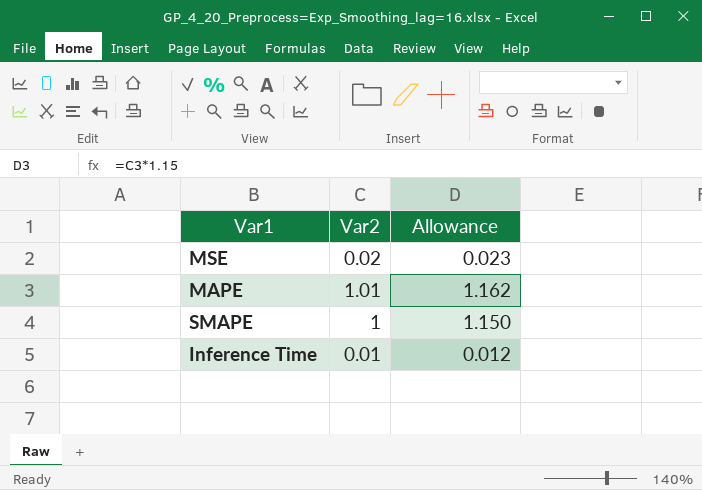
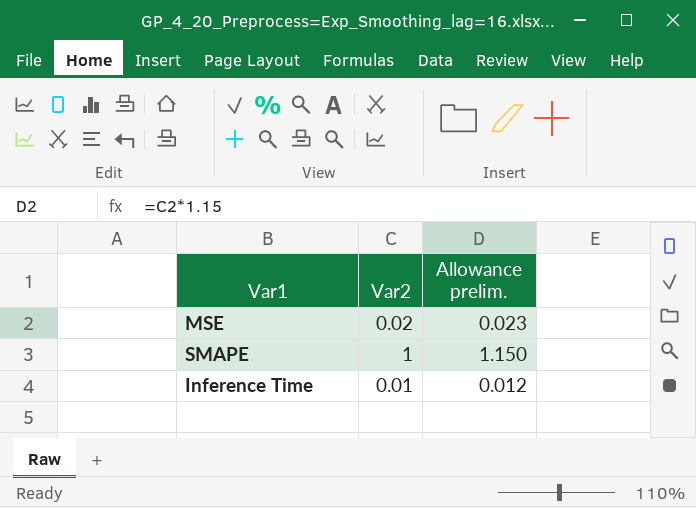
column name: Allowance -> Allowance prelim.
row MAPE: 1.01 | 1.162 -> none

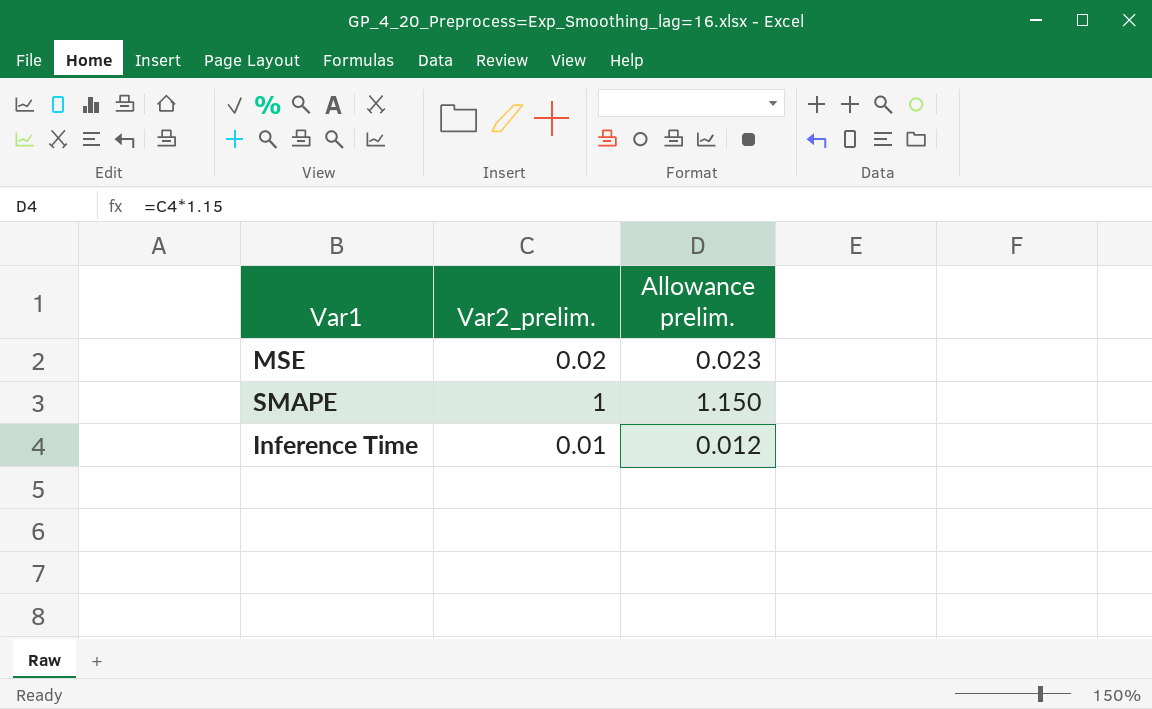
column name: Var2 -> Var2_prelim.

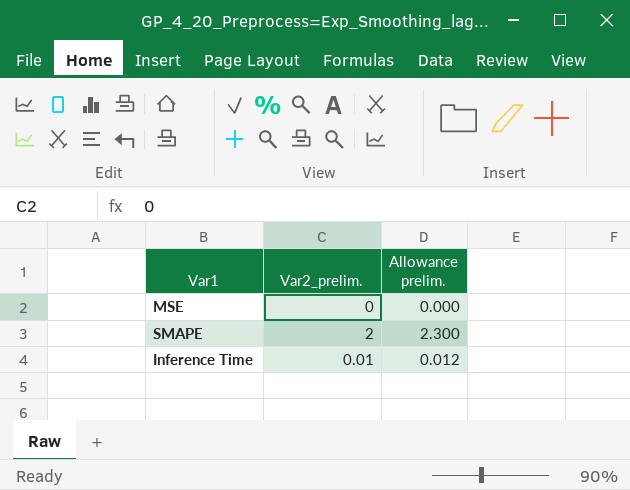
MSE | Var2_prelim.: 0.02 -> 0
MSE | Allowance prelim.: 0.023 -> 0.000
SMAPE | Var2_prelim.: 1 -> 2
SMAPE | Allowance prelim.: 1.150 -> 2.300

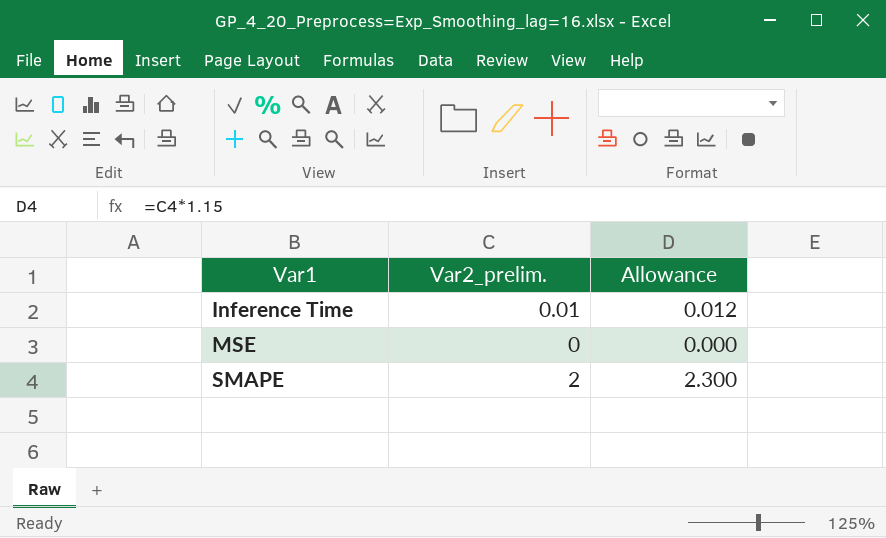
row order: none -> Var1 ascending
column name: Allowance prelim. -> Allowance

